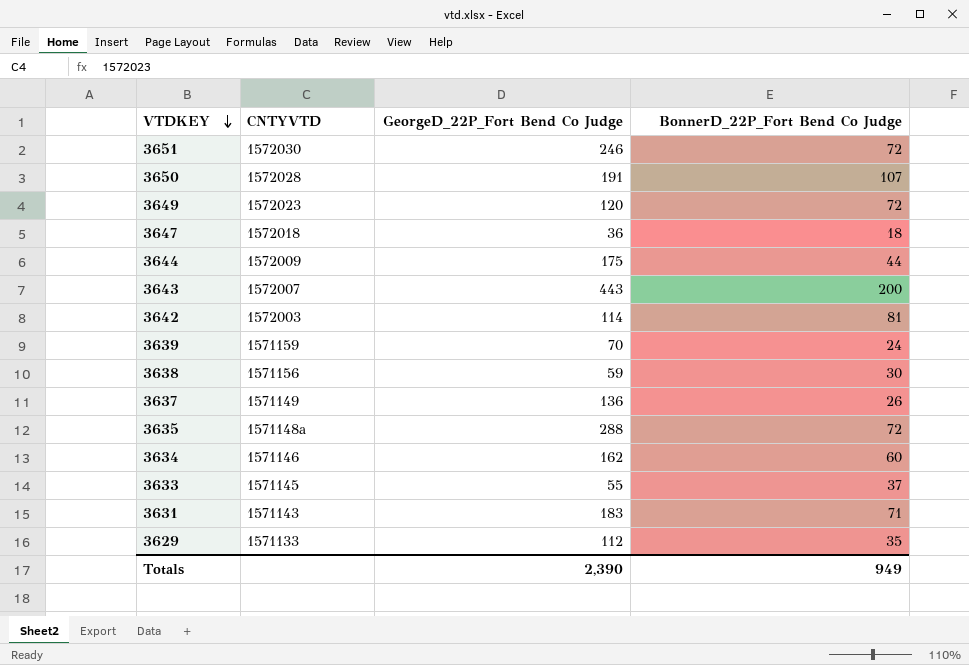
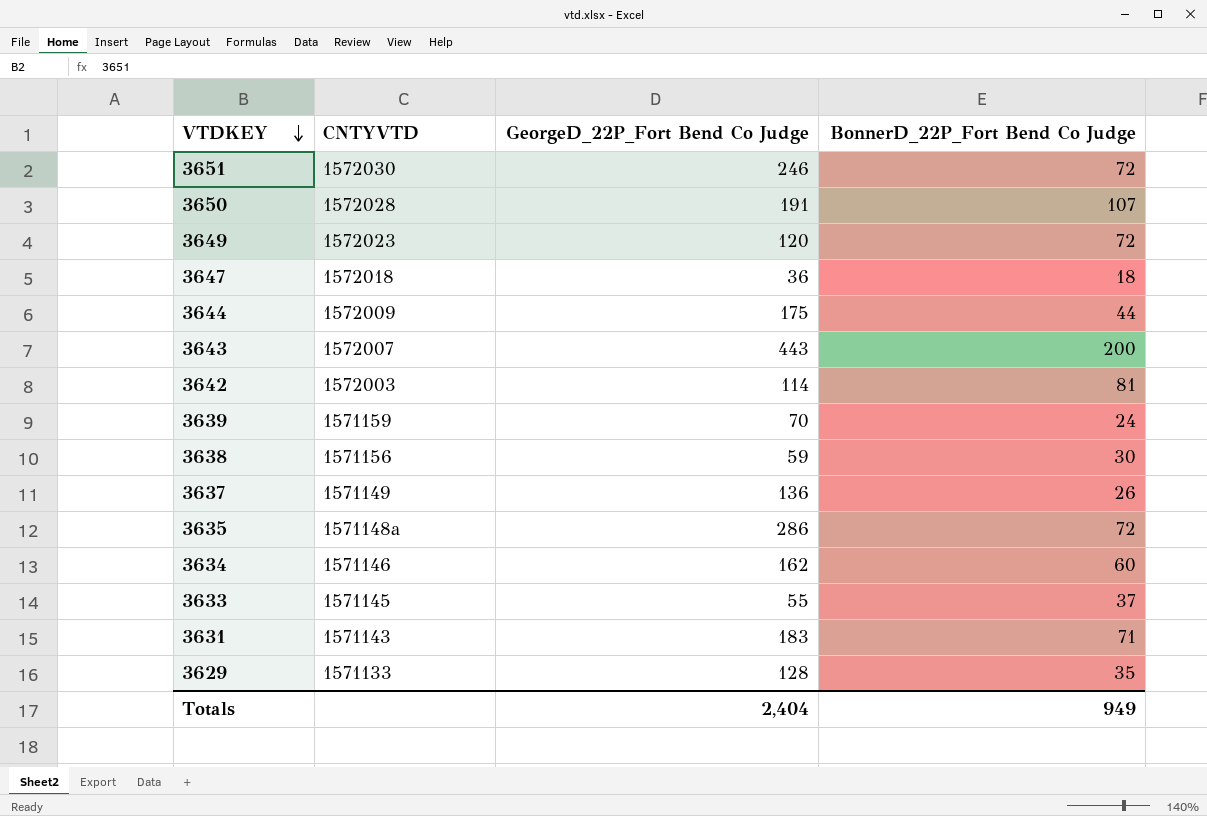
3635 | GeorgeD_22P_Fort Bend Co Judge: 288 -> 286
3629 | GeorgeD_22P_Fort Bend Co Judge: 112 -> 128
Totals | GeorgeD_22P_Fort Bend Co Judge: 2,390 -> 2,404

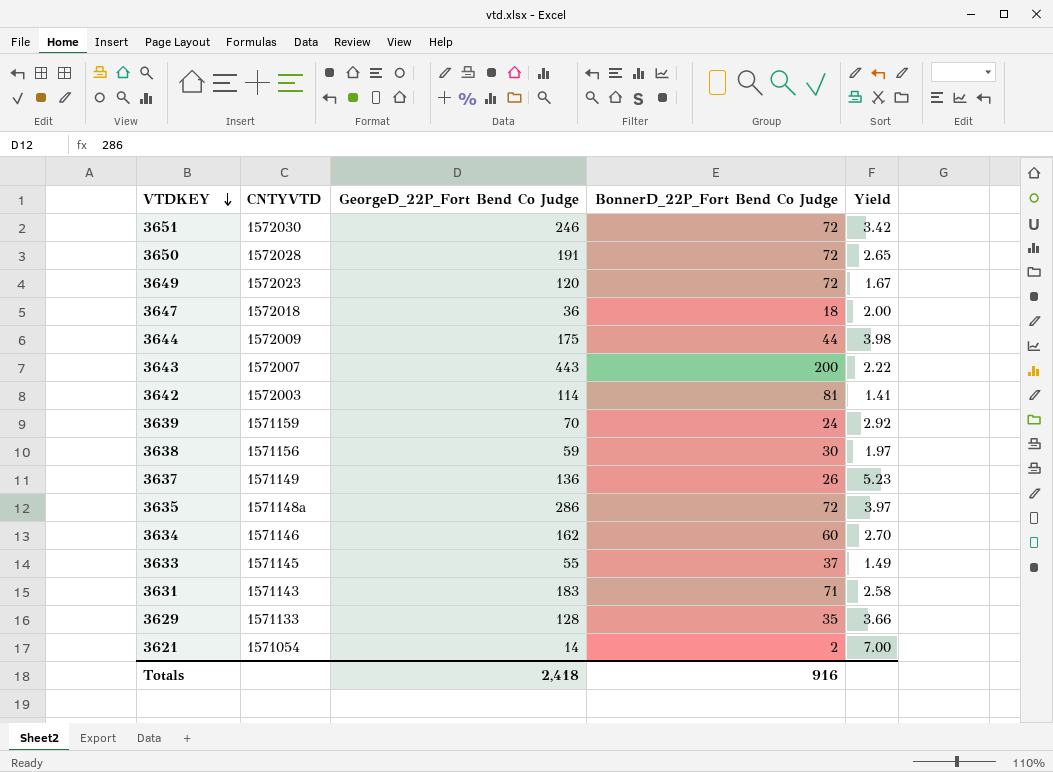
column Yield | formula: none -> [GeorgeD_22P_Fort Bend Co Judge] / [BonnerD_22P_Fort Bend Co Judge]
3650 | BonnerD_22P_Fort Bend Co Judge: 107 -> 72
row 3621: none -> 1571054 | 14 | 2 | 7.00
Totals | GeorgeD_22P_Fort Bend Co Judge: 2,404 -> 2,418
Totals | BonnerD_22P_Fort Bend Co Judge: 949 -> 916

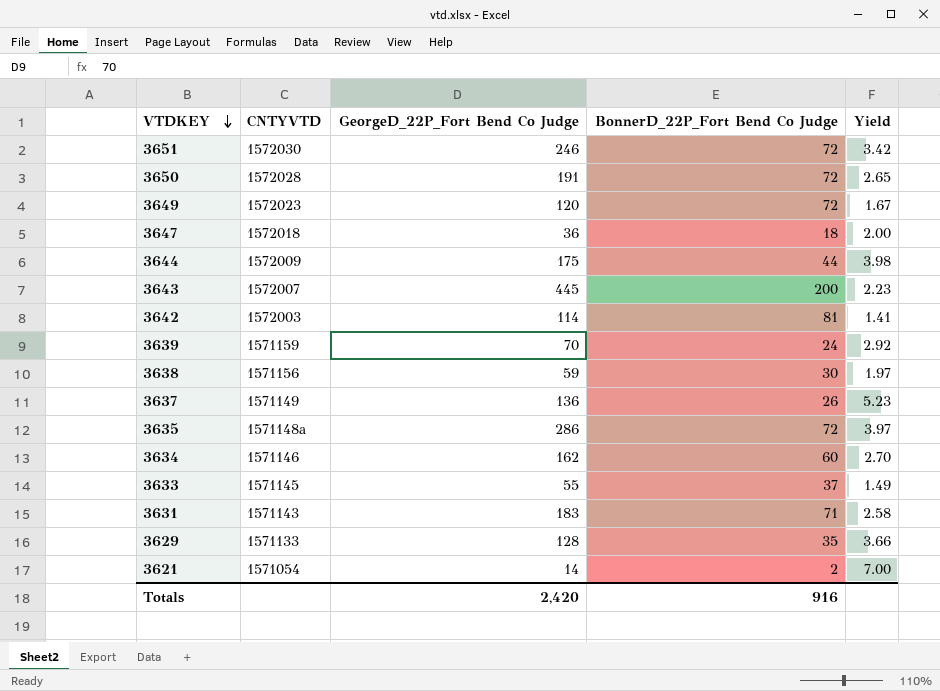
3643 | GeorgeD_22P_Fort Bend Co Judge: 443 -> 445
3643 | Yield: 2.22 -> 2.23
Totals | GeorgeD_22P_Fort Bend Co Judge: 2,418 -> 2,420

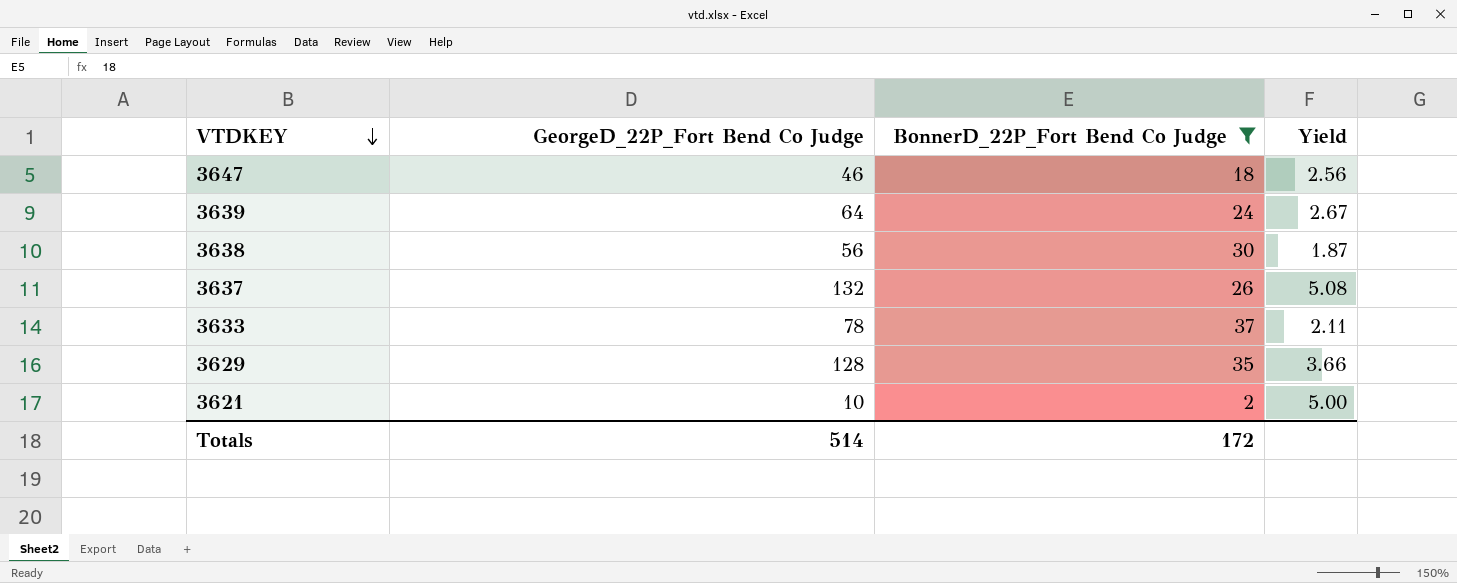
filter: none -> BonnerD_22P_Fort Bend Co Judge <= 37
column CNTYVTD | position: 2 -> none
3647 | GeorgeD_22P_Fort Bend Co Judge: 36 -> 46
3647 | Yield: 2.00 -> 2.56
3639 | GeorgeD_22P_Fort Bend Co Judge: 70 -> 64
3639 | Yield: 2.92 -> 2.67
3638 | GeorgeD_22P_Fort Bend Co Judge: 59 -> 56
3638 | Yield: 1.97 -> 1.87
3637 | GeorgeD_22P_Fort Bend Co Judge: 136 -> 132
3637 | Yield: 5.23 -> 5.08
3633 | GeorgeD_22P_Fort Bend Co Judge: 55 -> 78
3633 | Yield: 1.49 -> 2.11
3621 | GeorgeD_22P_Fort Bend Co Judge: 14 -> 10
3621 | Yield: 7.00 -> 5.00
Totals | GeorgeD_22P_Fort Bend Co Judge: 2,420 -> 514
Totals | BonnerD_22P_Fort Bend Co Judge: 916 -> 172

